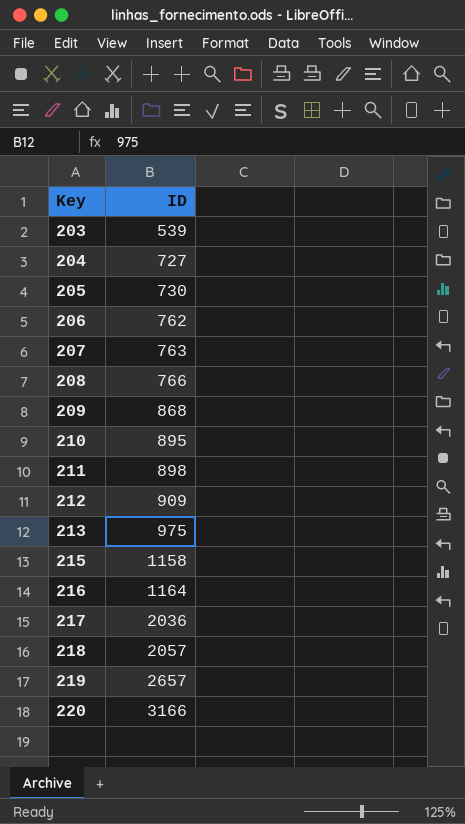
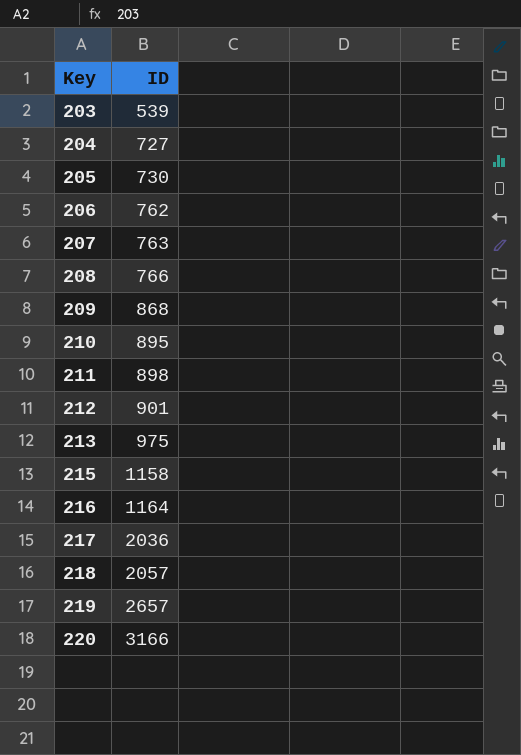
212 | ID: 909 -> 901

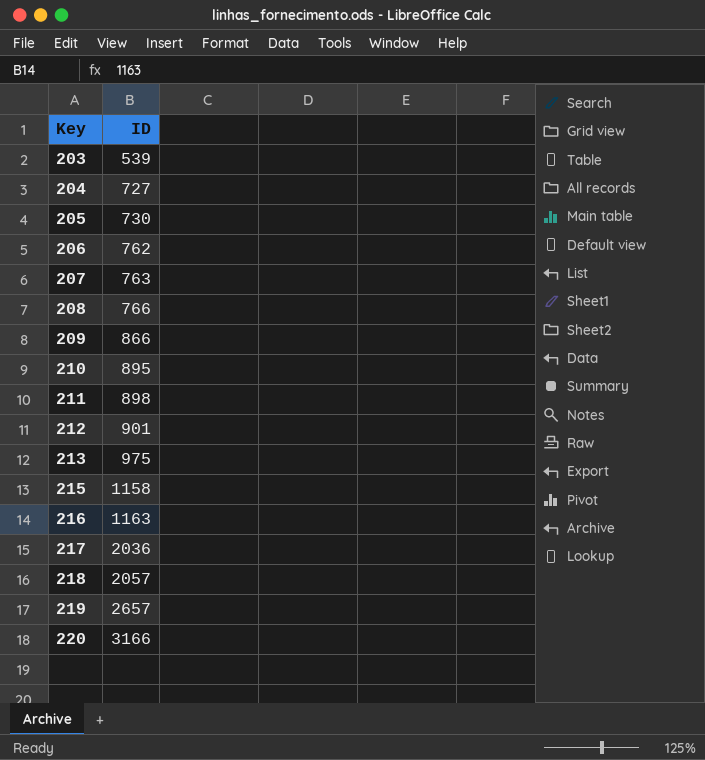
209 | ID: 868 -> 866
216 | ID: 1164 -> 1163

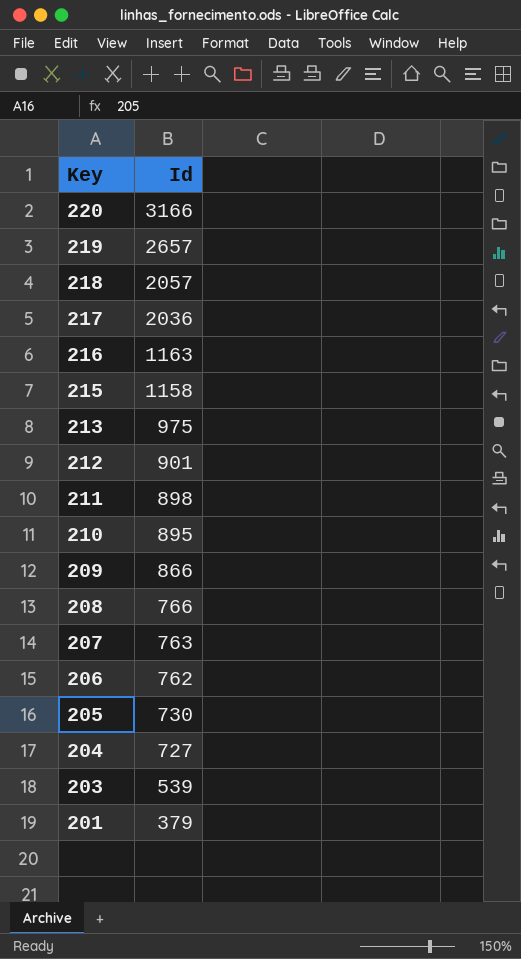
row order: Key ascending -> Key descending
column name: ID -> Id
row 201: none -> 379

